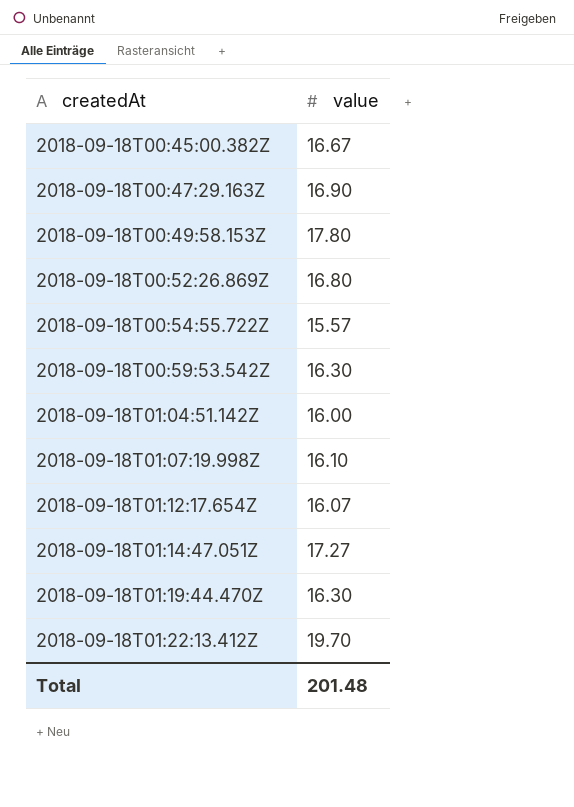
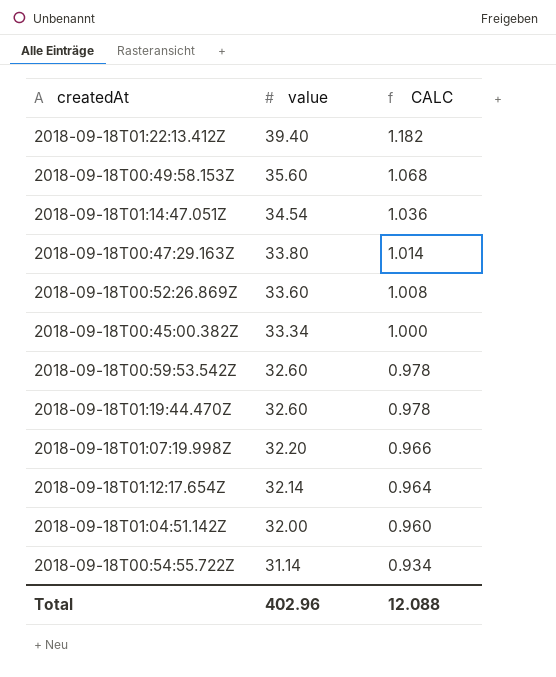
row order: createdAt ascending -> value descending
column CALC | formula: none -> [value] * 0.03
2018-09-18T01:22:13.412Z | value: 19.70 -> 39.40
2018-09-18T00:49:58.153Z | value: 17.80 -> 35.60
2018-09-18T01:14:47.051Z | value: 17.27 -> 34.54
2018-09-18T00:47:29.163Z | value: 16.90 -> 33.80
2018-09-18T00:52:26.869Z | value: 16.80 -> 33.60
2018-09-18T00:45:00.382Z | value: 16.67 -> 33.34
2018-09-18T00:59:53.542Z | value: 16.30 -> 32.60
2018-09-18T01:19:44.470Z | value: 16.30 -> 32.60
2018-09-18T01:07:19.998Z | value: 16.10 -> 32.20
2018-09-18T01:12:17.654Z | value: 16.07 -> 32.14
2018-09-18T01:04:51.142Z | value: 16.00 -> 32.00
2018-09-18T00:54:55.722Z | value: 15.57 -> 31.14
Total | value: 201.48 -> 402.96

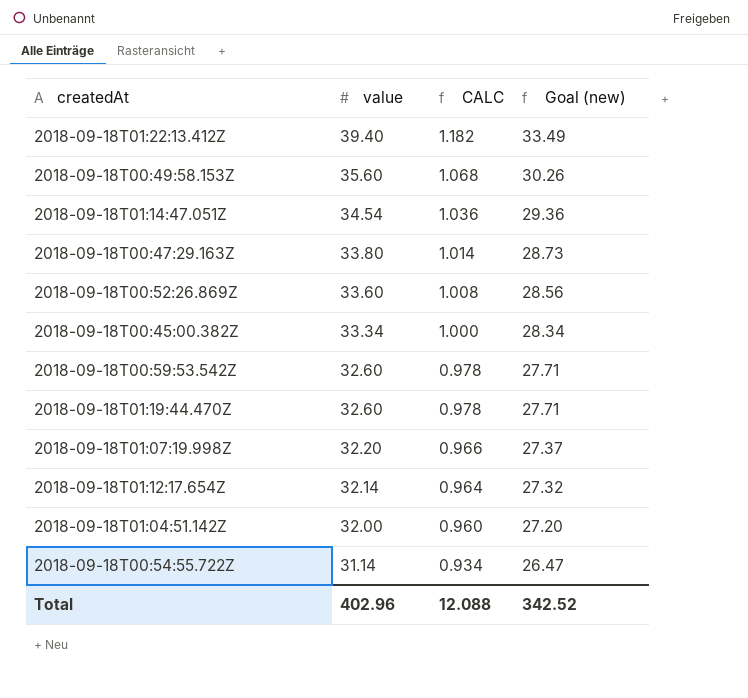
column Goal (new) | formula: none -> [value] * 0.85

